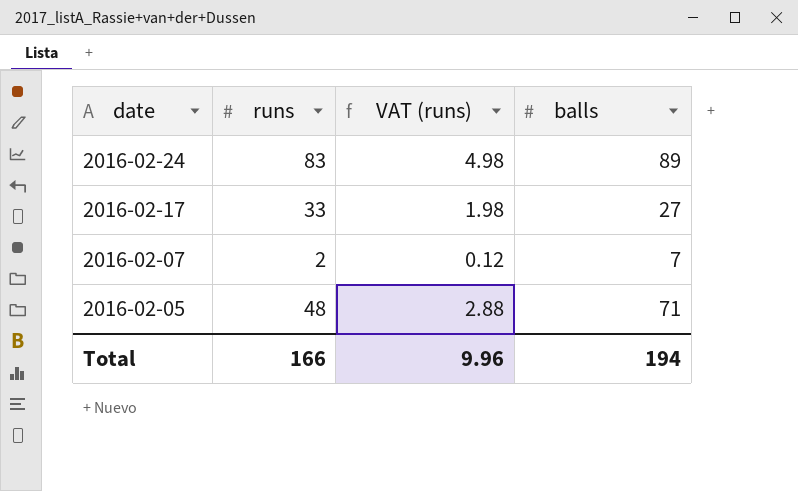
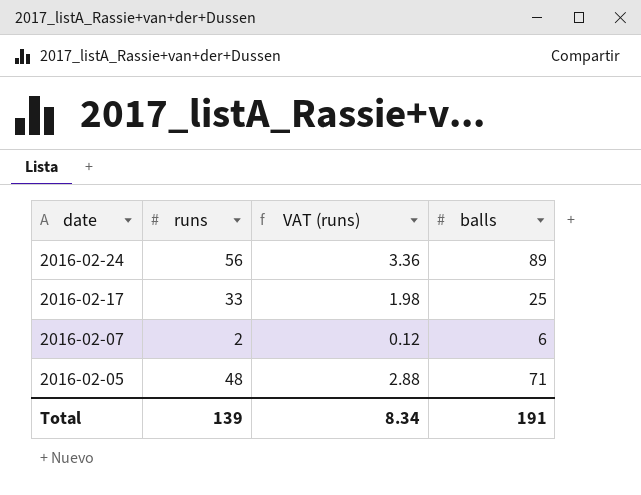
2016-02-24 | runs: 83 -> 56
2016-02-24 | VAT (runs): 4.98 -> 3.36
2016-02-17 | balls: 27 -> 25
2016-02-07 | balls: 7 -> 6
Total | runs: 166 -> 139
Total | VAT (runs): 9.96 -> 8.34
Total | balls: 194 -> 191

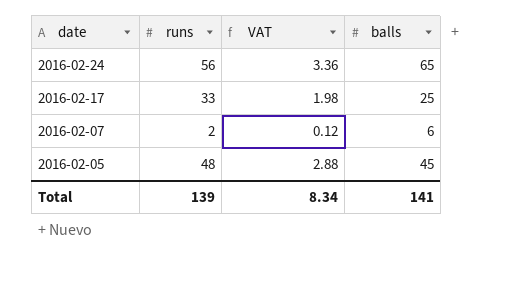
column name: VAT (runs) -> VAT
2016-02-24 | balls: 89 -> 65
2016-02-05 | balls: 71 -> 45
Total | balls: 191 -> 141

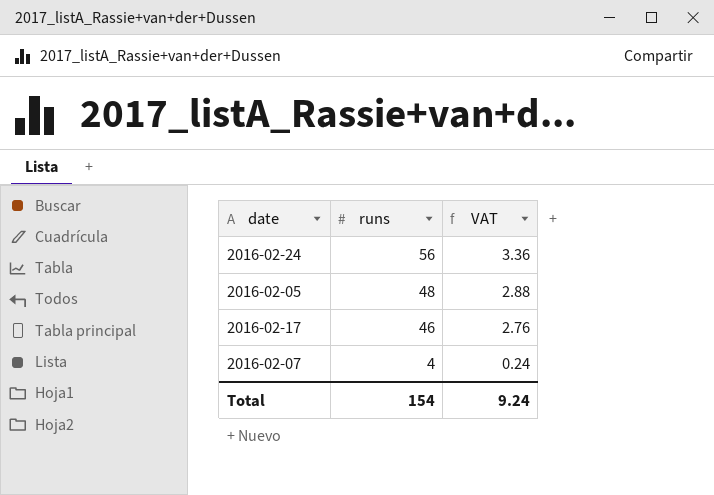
row order: date descending -> runs descending
column balls | position: 4 -> none
2016-02-17 | runs: 33 -> 46
2016-02-17 | VAT: 1.98 -> 2.76
2016-02-07 | runs: 2 -> 4
2016-02-07 | VAT: 0.12 -> 0.24
Total | runs: 139 -> 154
Total | VAT: 8.34 -> 9.24

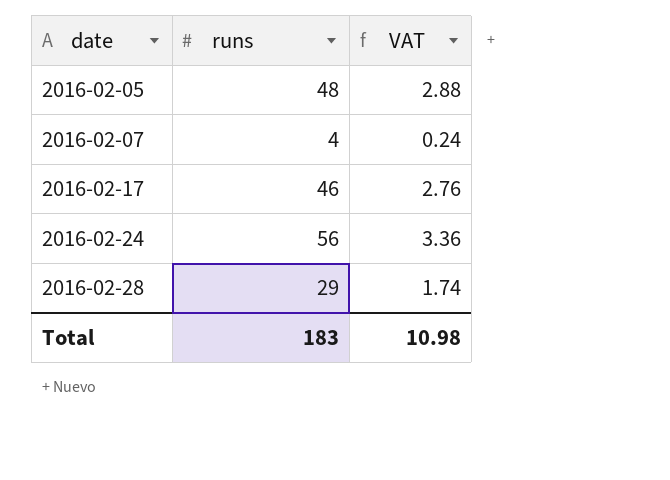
row order: runs descending -> date ascending
row 2016-02-28: none -> 29 | 1.74
Total | runs: 154 -> 183
Total | VAT: 9.24 -> 10.98

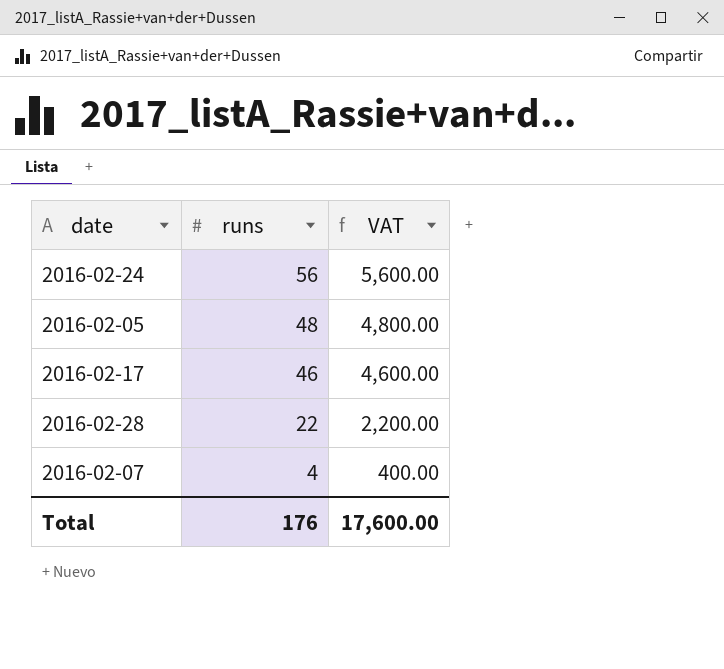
row order: date ascending -> runs descending
column VAT | formula: [runs] * 0.06 -> [runs] * 100
2016-02-28 | runs: 29 -> 22
Total | runs: 183 -> 176
Total | VAT: 10.98 -> 17,600.00

